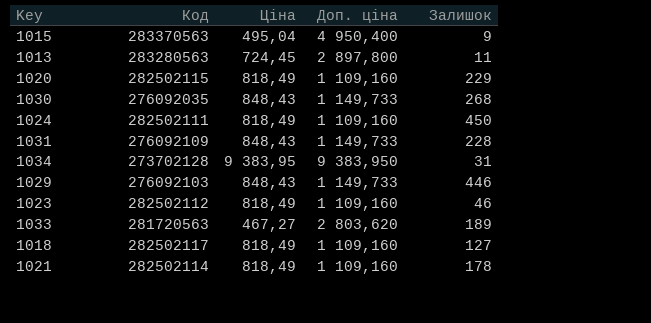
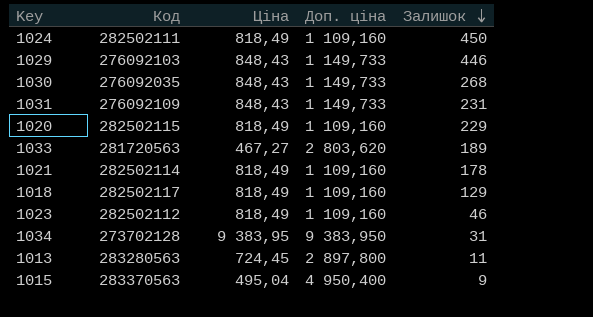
row order: none -> Залишок descending
1031 | Залишок: 228 -> 231
1018 | Залишок: 127 -> 129

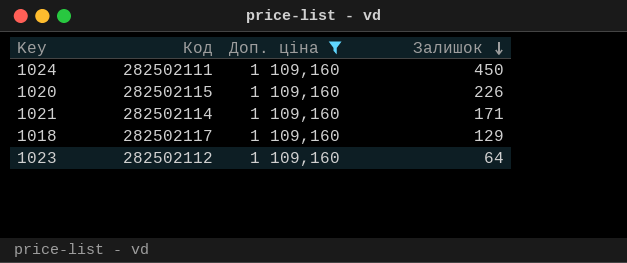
filter: none -> Доп. ціна = 1 109,160
column Ціна | position: 3 -> none
1020 | Залишок: 229 -> 226
1021 | Залишок: 178 -> 171
1023 | Залишок: 46 -> 64

